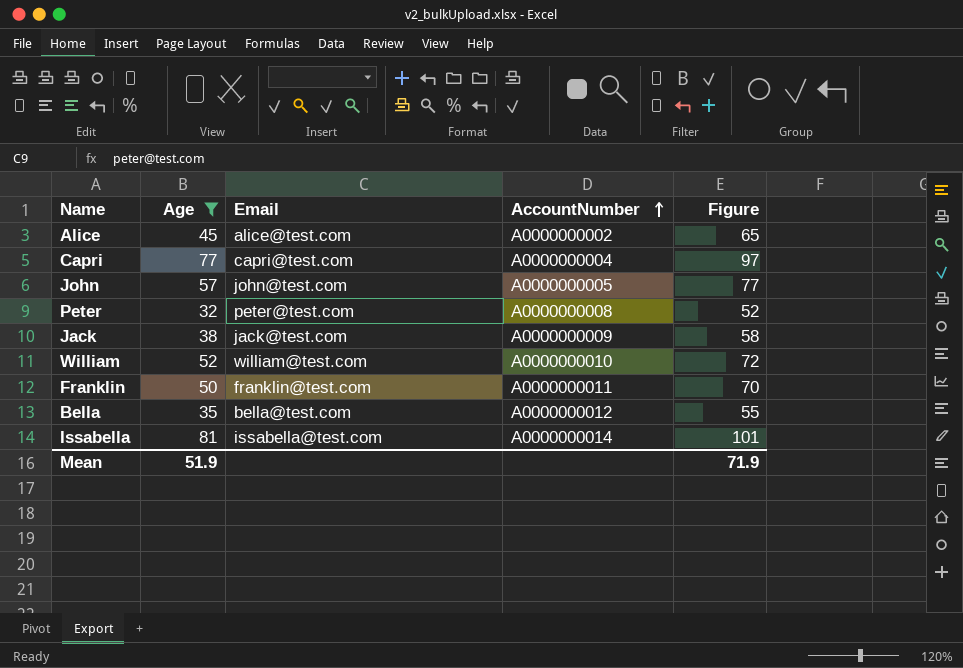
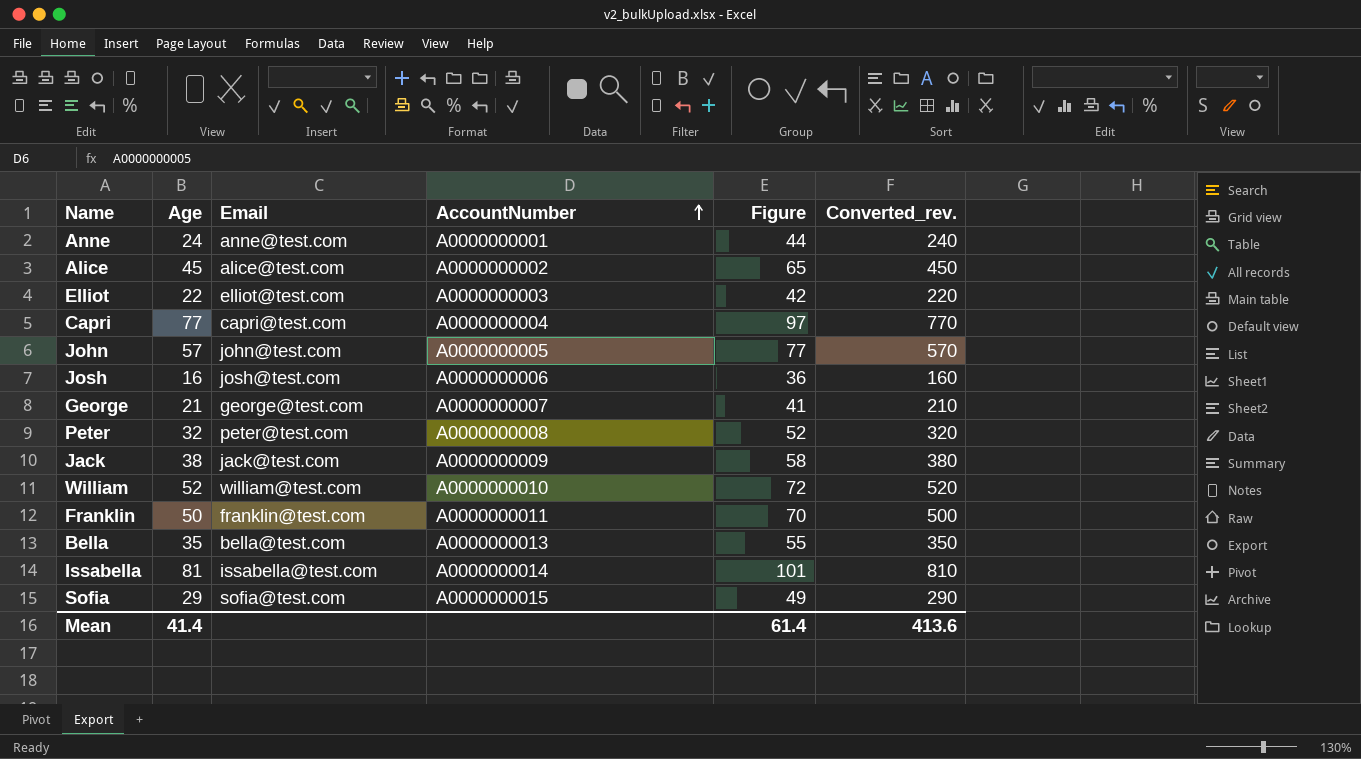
filter: Age >= 32 -> none
column Converted_rev. | formula: none -> [Age] * 10
Bella | AccountNumber: A0000000012 -> A0000000013
Mean | Age: 51.9 -> 41.4
Mean | Figure: 71.9 -> 61.4

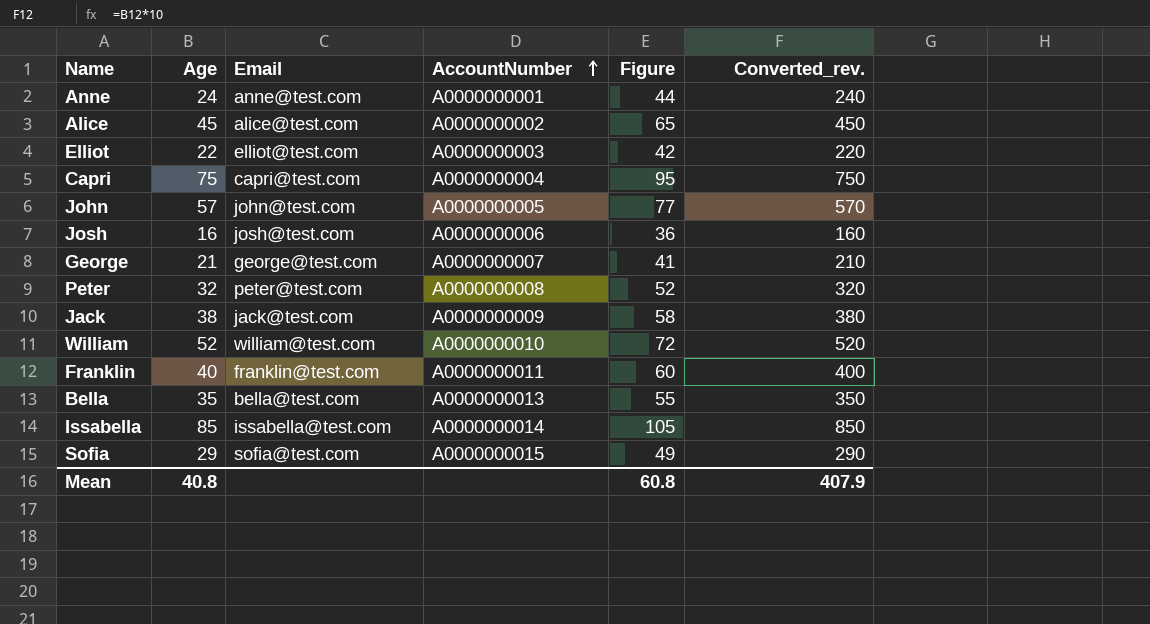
Capri | Age: 77 -> 75
Capri | Figure: 97 -> 95
Capri | Converted_rev.: 770 -> 750
Franklin | Age: 50 -> 40
Franklin | Figure: 70 -> 60
Franklin | Converted_rev.: 500 -> 400
Issabella | Age: 81 -> 85
Issabella | Figure: 101 -> 105
Issabella | Converted_rev.: 810 -> 850
Mean | Age: 41.4 -> 40.8
Mean | Figure: 61.4 -> 60.8
Mean | Converted_rev.: 413.6 -> 407.9

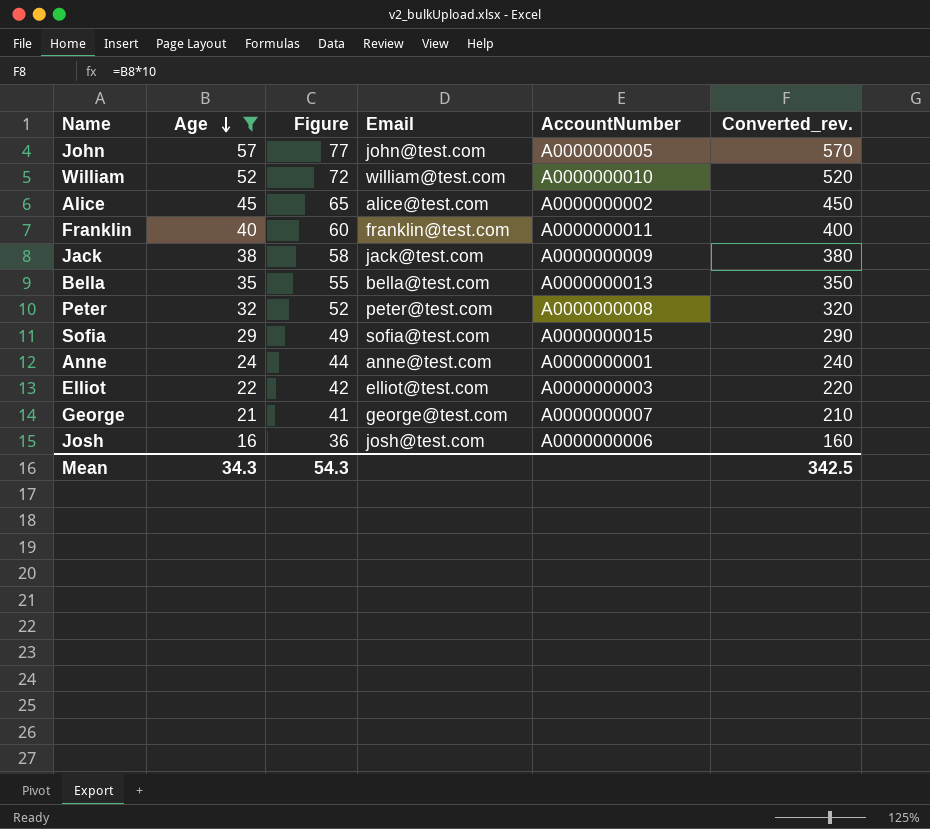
filter: none -> Age <= 57
row order: AccountNumber ascending -> Age descending
column Figure | position: 5 -> 3
Mean | Age: 40.8 -> 34.3
Mean | Figure: 60.8 -> 54.3
Mean | Converted_rev.: 407.9 -> 342.5

